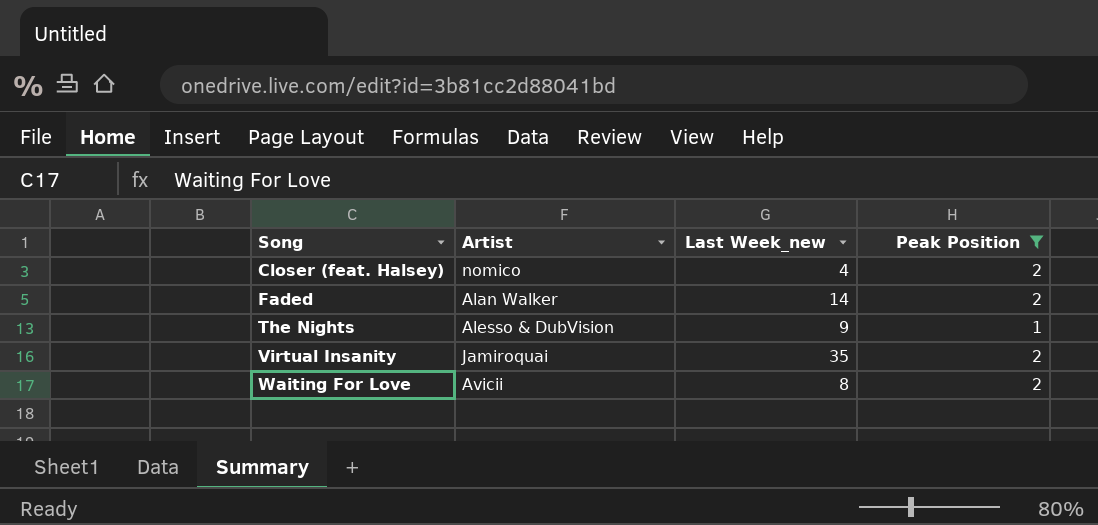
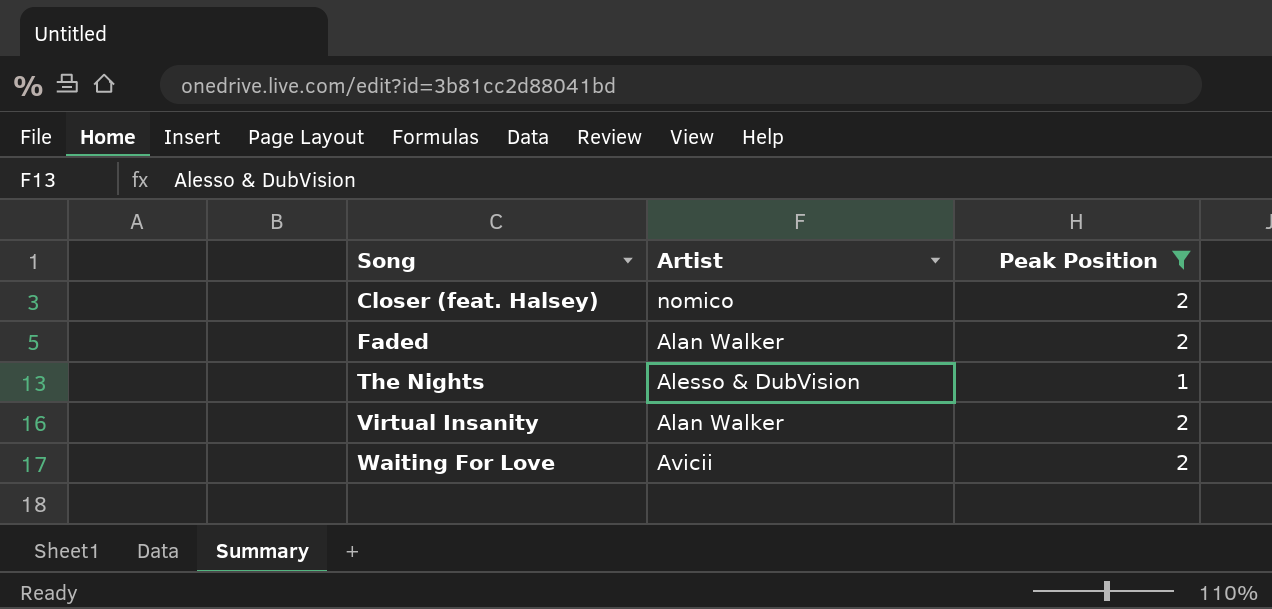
column Last Week_new | position: 3 -> none
Virtual Insanity | Artist: Jamiroquai -> Alan Walker

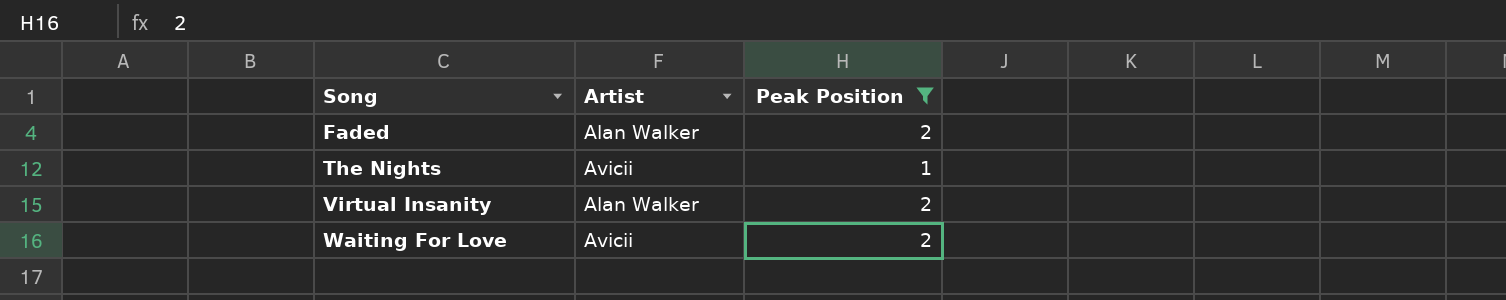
row Closer (feat. Halsey): nomico | 2 -> none
The Nights | Artist: Alesso & DubVision -> Avicii

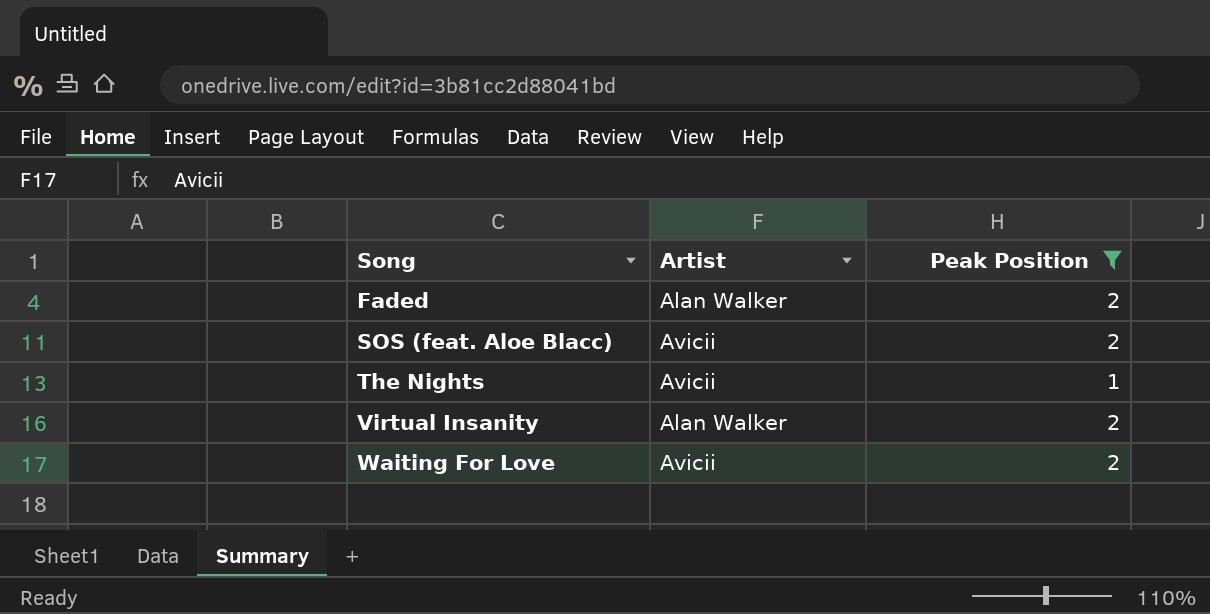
row SOS (feat. Aloe Blacc): none -> Avicii | 2

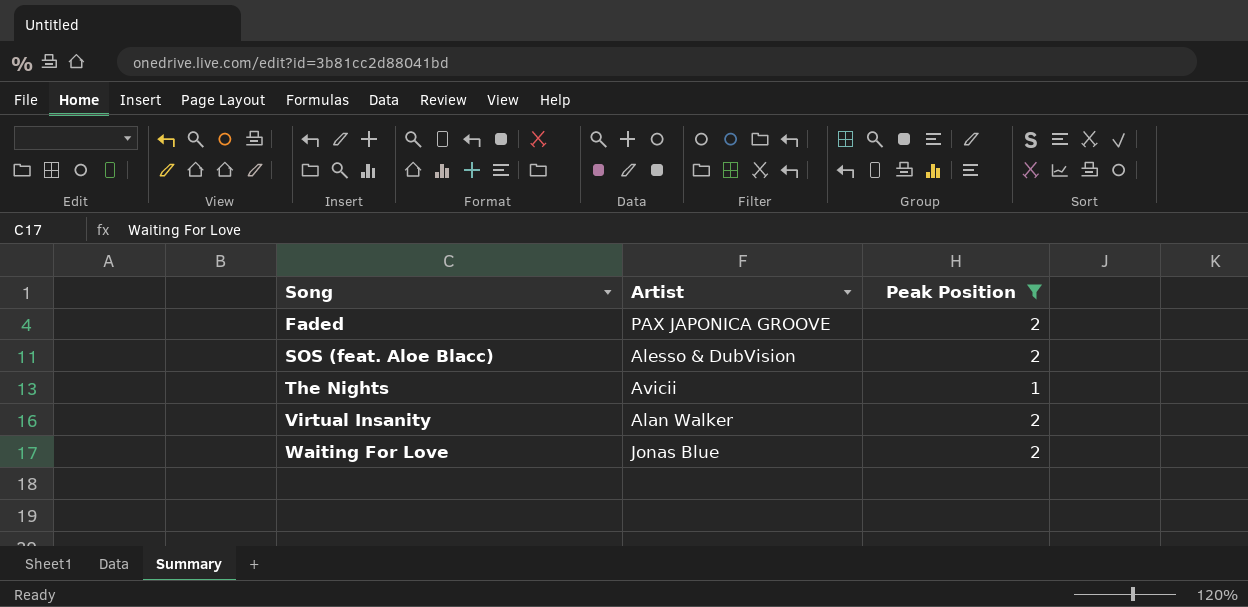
Faded | Artist: Alan Walker -> PAX JAPONICA GROOVE
SOS (feat. Aloe Blacc) | Artist: Avicii -> Alesso & DubVision
Waiting For Love | Artist: Avicii -> Jonas Blue

